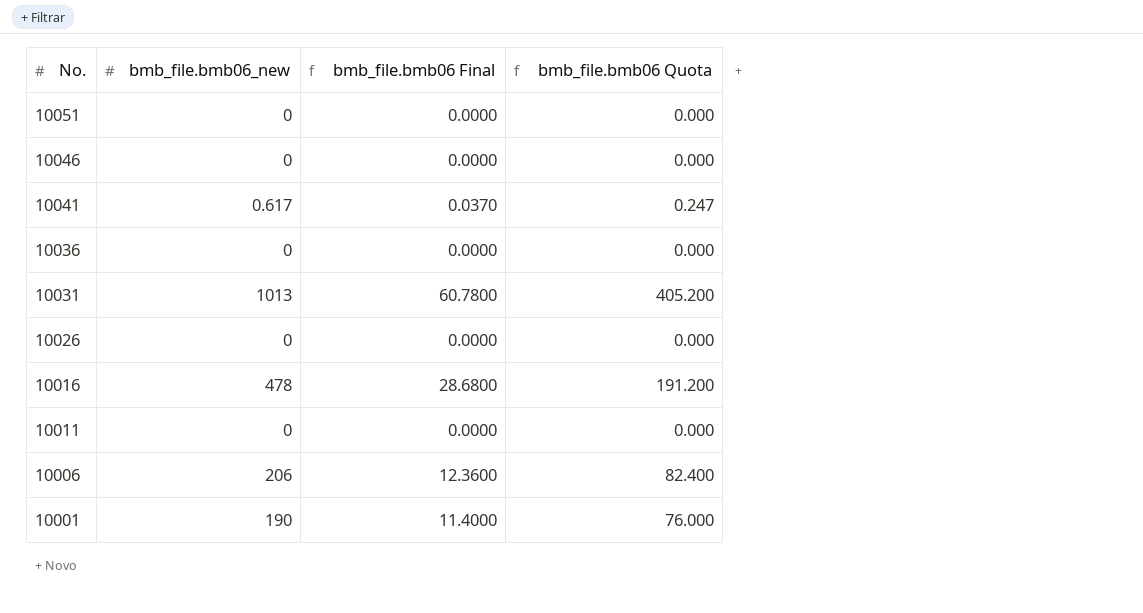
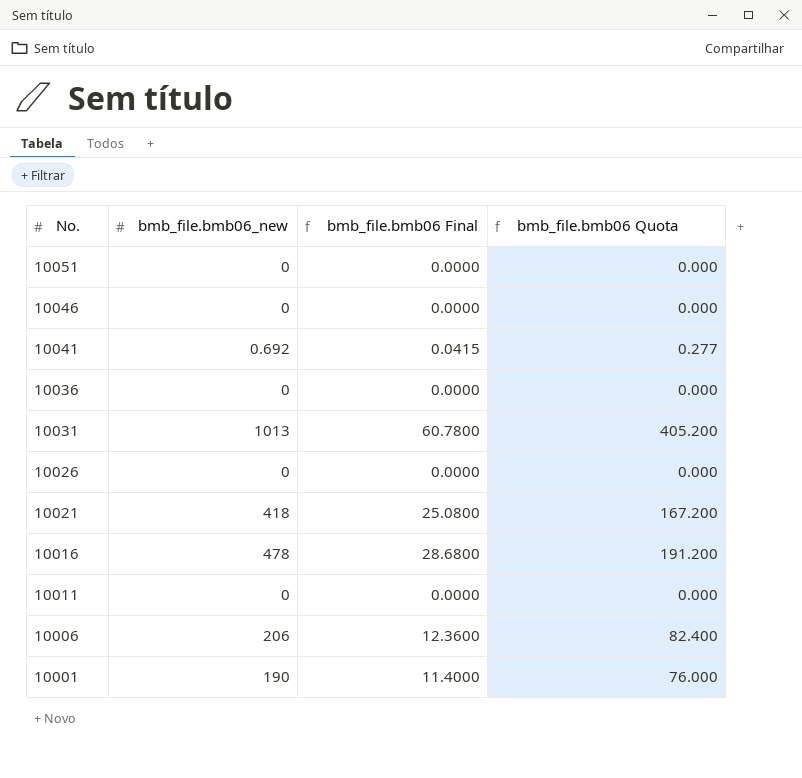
10041 | bmb_file.bmb06_new: 0.617 -> 0.692
10041 | bmb_file.bmb06 Final: 0.0370 -> 0.0415
10041 | bmb_file.bmb06 Quota: 0.247 -> 0.277
row 10021: none -> 418 | 25.0800 | 167.200

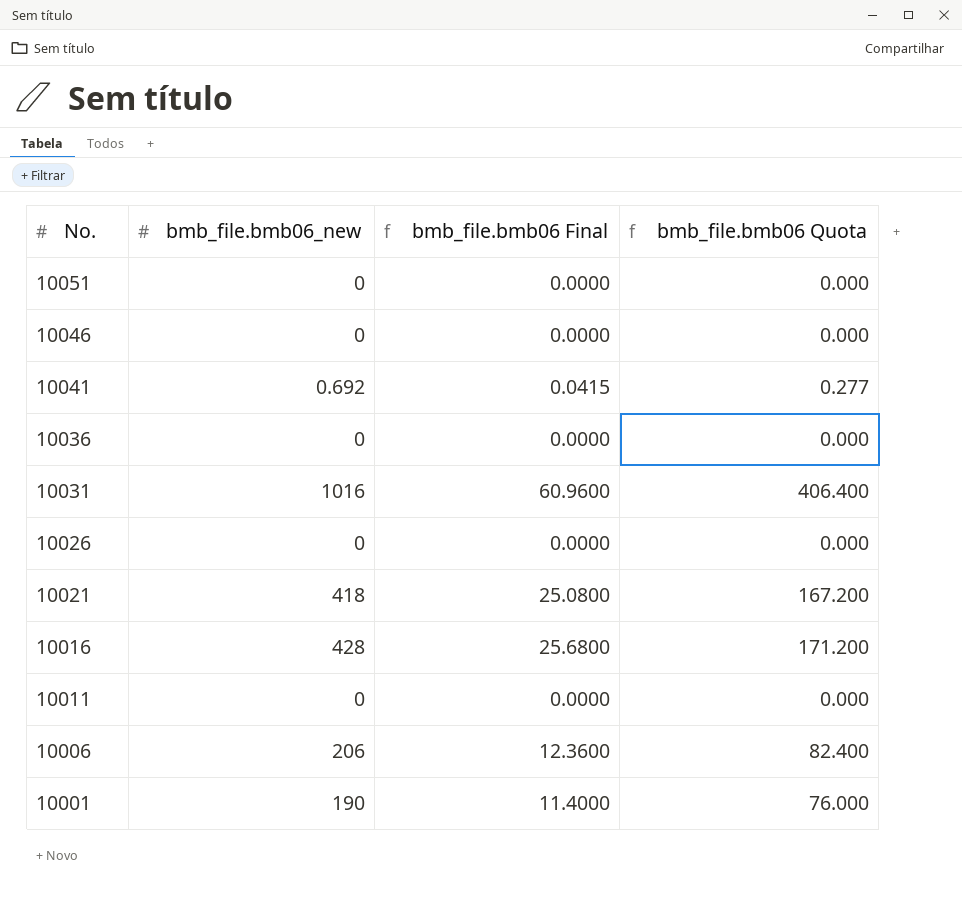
10031 | bmb_file.bmb06_new: 1013 -> 1016
10031 | bmb_file.bmb06 Final: 60.7800 -> 60.9600
10031 | bmb_file.bmb06 Quota: 405.200 -> 406.400
10016 | bmb_file.bmb06_new: 478 -> 428
10016 | bmb_file.bmb06 Final: 28.6800 -> 25.6800
10016 | bmb_file.bmb06 Quota: 191.200 -> 171.200

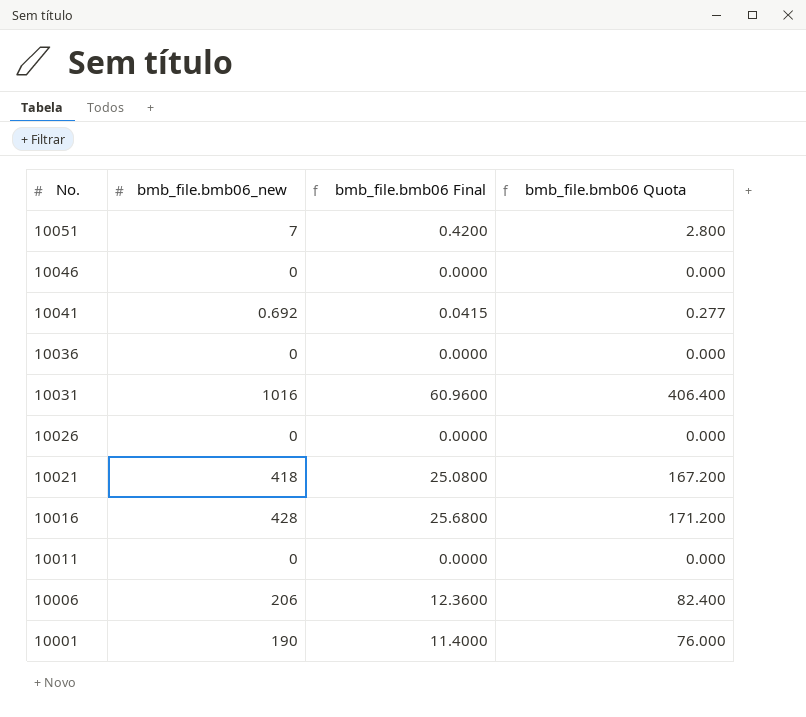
10051 | bmb_file.bmb06_new: 0 -> 7
10051 | bmb_file.bmb06 Final: 0.0000 -> 0.4200
10051 | bmb_file.bmb06 Quota: 0.000 -> 2.800

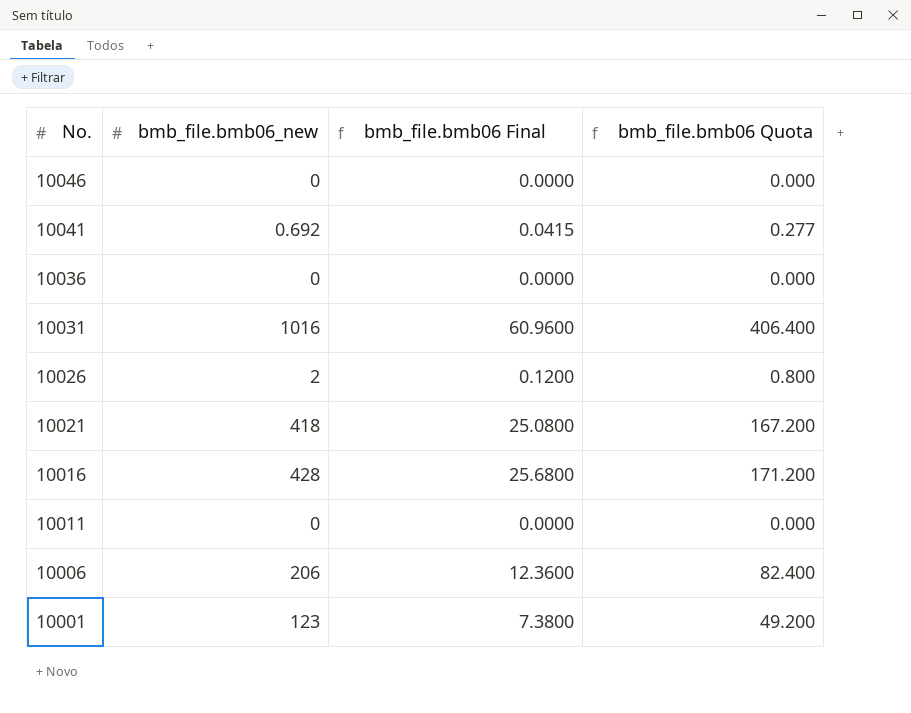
row 10051: 7 | 0.4200 | 2.800 -> none
10026 | bmb_file.bmb06_new: 0 -> 2
10026 | bmb_file.bmb06 Final: 0.0000 -> 0.1200
10026 | bmb_file.bmb06 Quota: 0.000 -> 0.800
10001 | bmb_file.bmb06_new: 190 -> 123
10001 | bmb_file.bmb06 Final: 11.4000 -> 7.3800
10001 | bmb_file.bmb06 Quota: 76.000 -> 49.200

